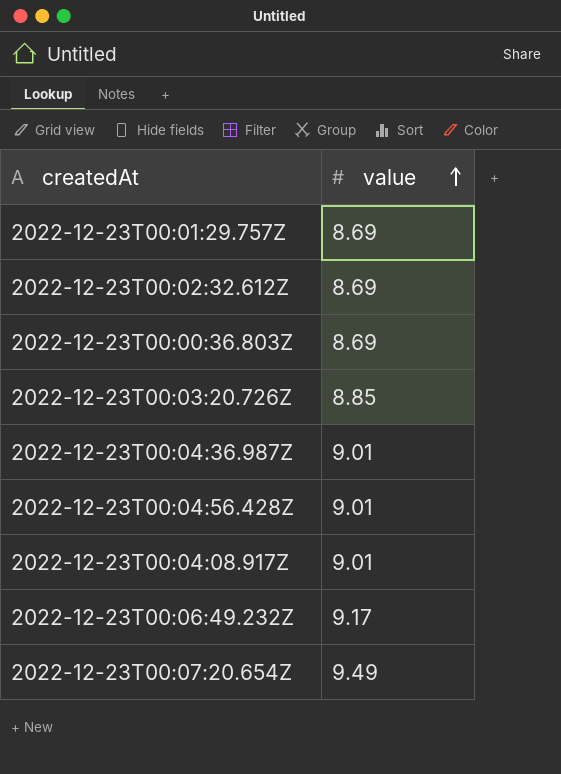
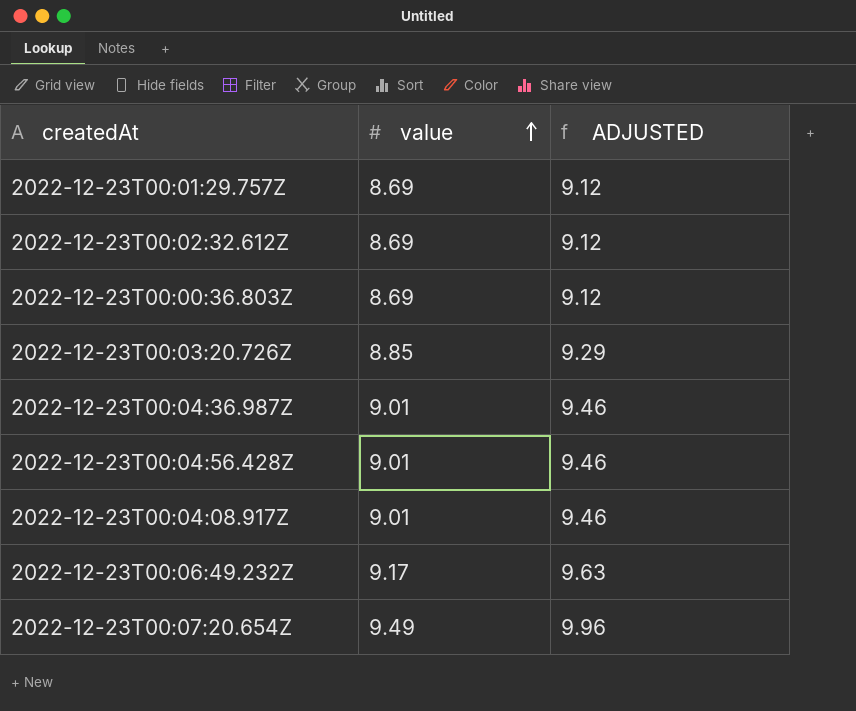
column ADJUSTED | formula: none -> [value] * 1.05

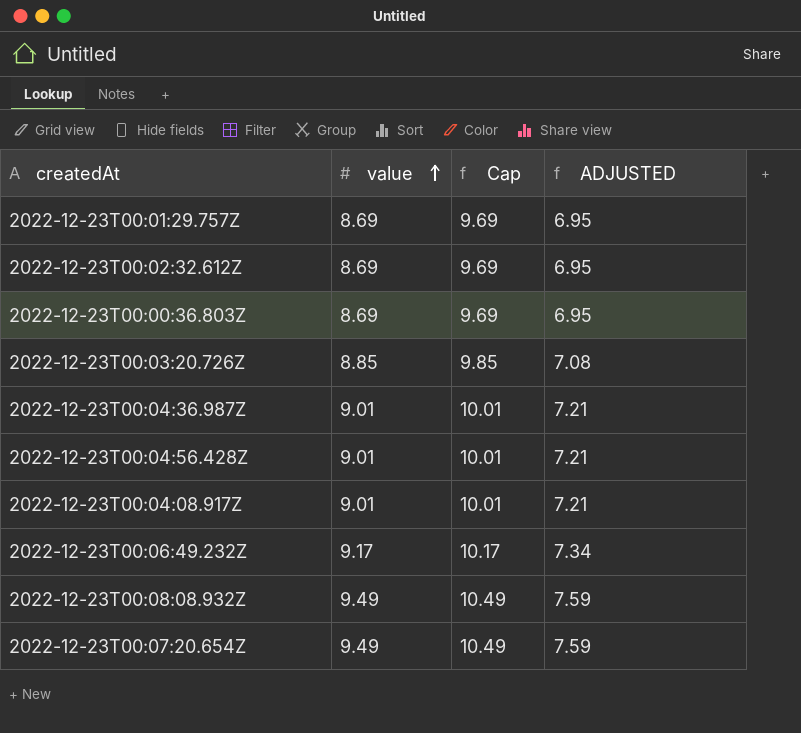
column Cap | formula: none -> [value] + 1
column ADJUSTED | formula: [value] * 1.05 -> [value] * 0.8
row 2022-12-23T00:08:08.932Z: none -> 9.49 | 10.49 | 7.59

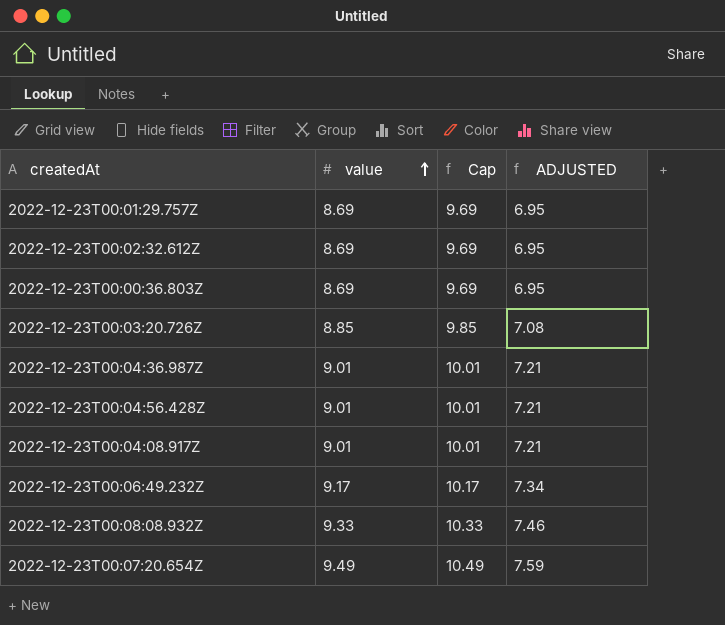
2022-12-23T00:08:08.932Z | value: 9.49 -> 9.33
2022-12-23T00:08:08.932Z | Cap: 10.49 -> 10.33
2022-12-23T00:08:08.932Z | ADJUSTED: 7.59 -> 7.46

